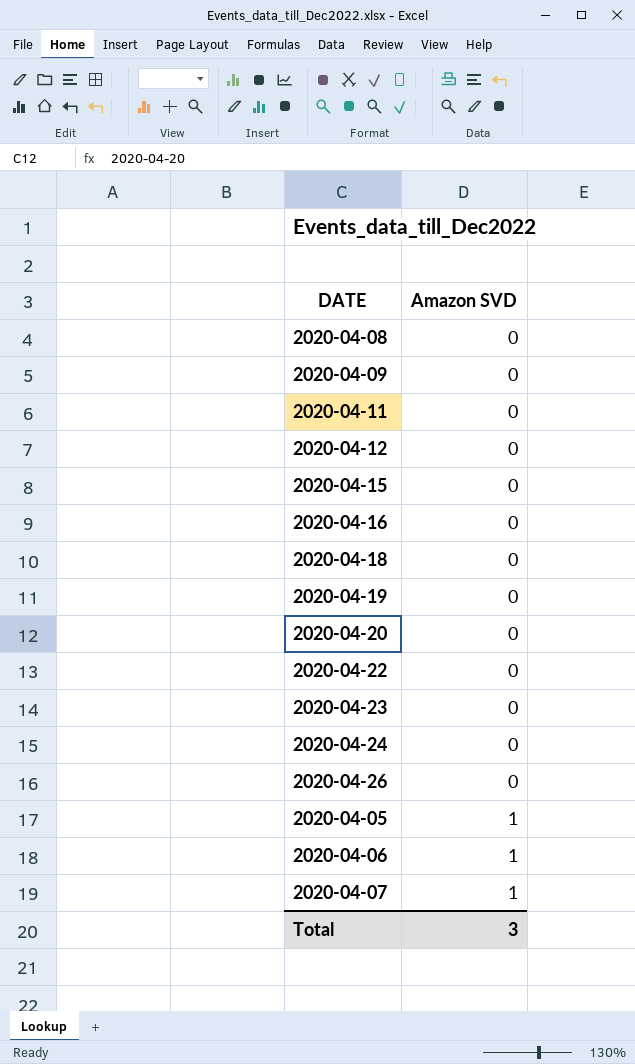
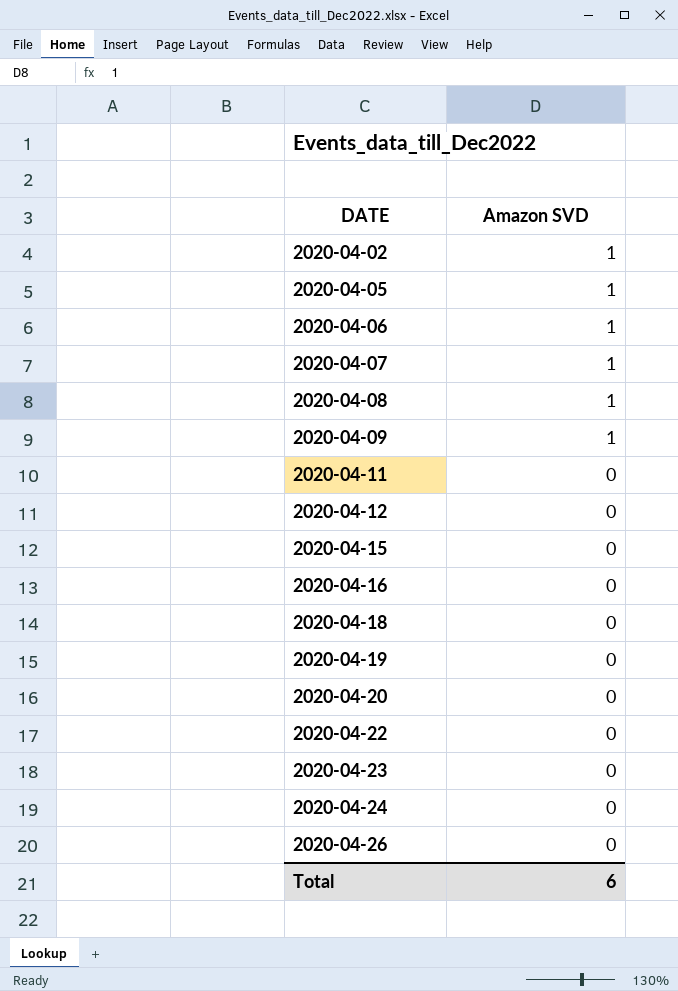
row order: Amazon SVD ascending -> DATE ascending
row 2020-04-02: none -> 1
2020-04-08 | Amazon SVD: 0 -> 1
2020-04-09 | Amazon SVD: 0 -> 1
Total | Amazon SVD: 3 -> 6

